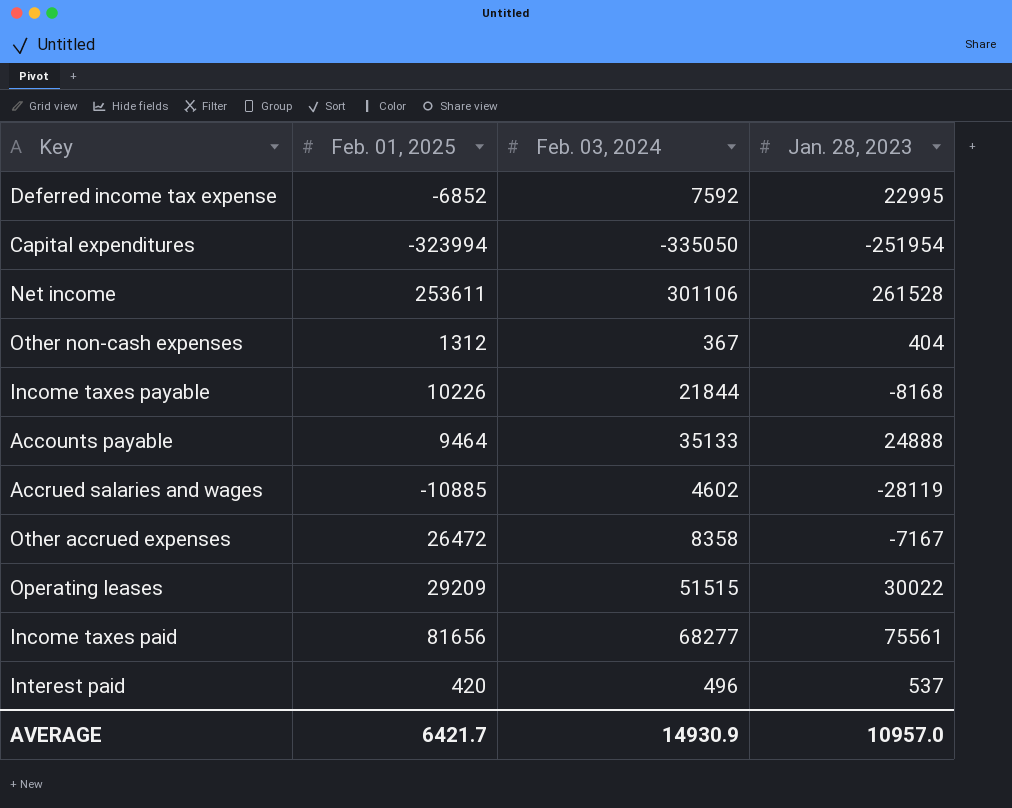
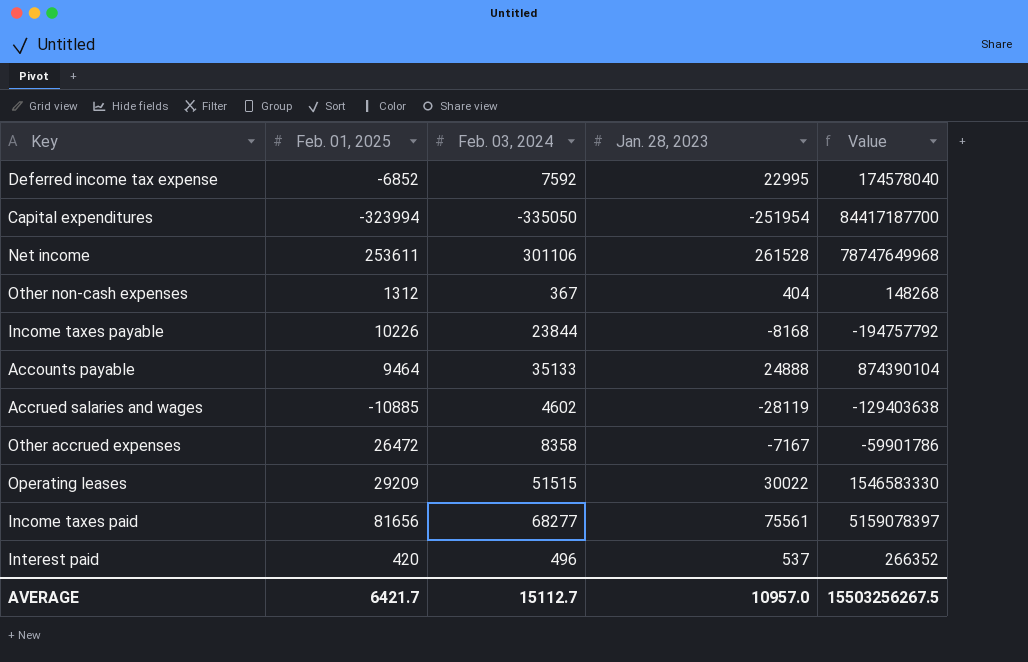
column Value | formula: none -> [Feb. 03, 2024] * [Jan. 28, 2023]
Income taxes payable | Feb. 03, 2024: 21844 -> 23844
AVERAGE | Feb. 03, 2024: 14930.9 -> 15112.7

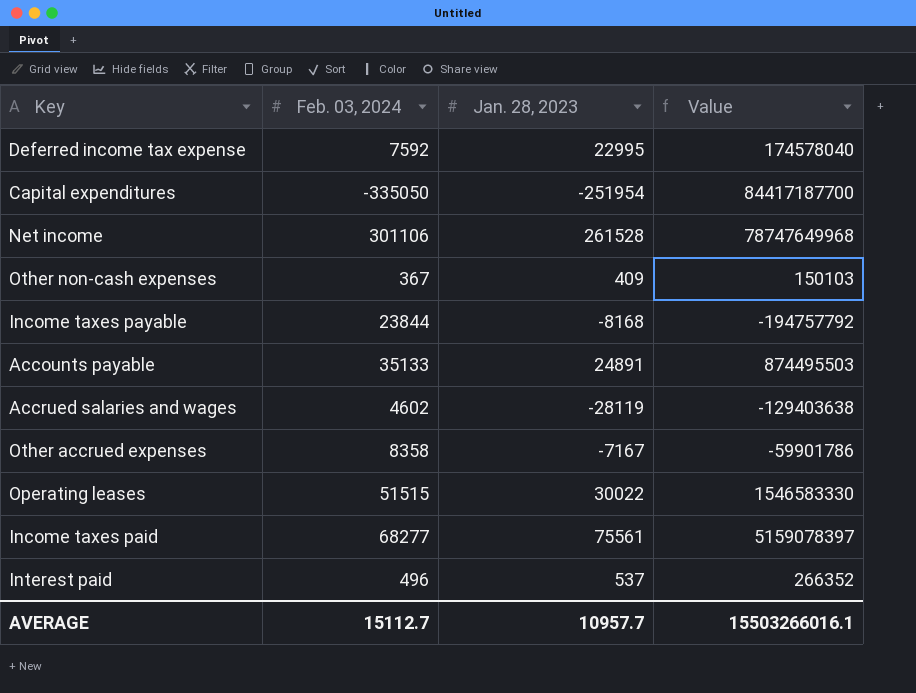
column Feb. 01, 2025 | position: 2 -> none
Other non-cash expenses | Jan. 28, 2023: 404 -> 409
Other non-cash expenses | Value: 148268 -> 150103
Accounts payable | Jan. 28, 2023: 24888 -> 24891
Accounts payable | Value: 874390104 -> 874495503
AVERAGE | Jan. 28, 2023: 10957.0 -> 10957.7
AVERAGE | Value: 15503256267.5 -> 15503266016.1

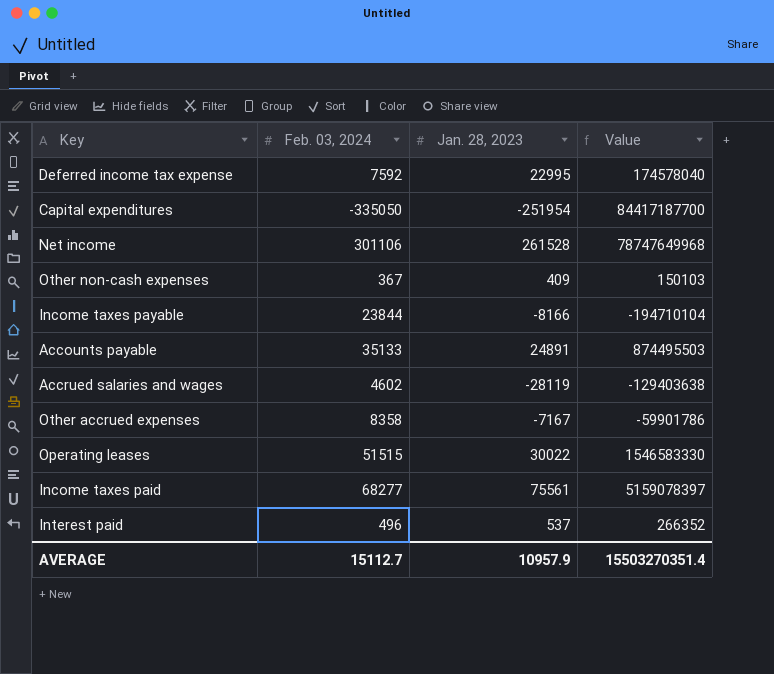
Income taxes payable | Jan. 28, 2023: -8168 -> -8166
Income taxes payable | Value: -194757792 -> -194710104
AVERAGE | Jan. 28, 2023: 10957.7 -> 10957.9
AVERAGE | Value: 15503266016.1 -> 15503270351.4

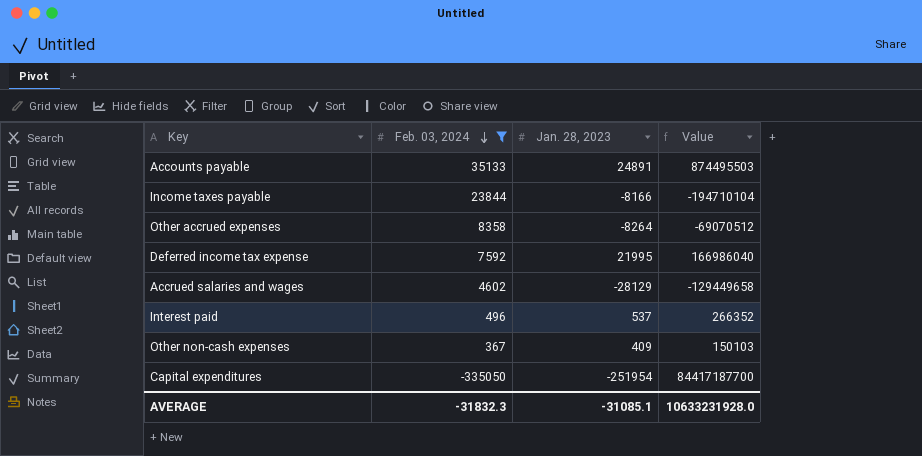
filter: none -> Feb. 03, 2024 <= 35133
row order: none -> Feb. 03, 2024 descending
Other accrued expenses | Jan. 28, 2023: -7167 -> -8264
Other accrued expenses | Value: -59901786 -> -69070512
Deferred income tax expense | Jan. 28, 2023: 22995 -> 21995
Deferred income tax expense | Value: 174578040 -> 166986040
Accrued salaries and wages | Jan. 28, 2023: -28119 -> -28129
Accrued salaries and wages | Value: -129403638 -> -129449658
AVERAGE | Feb. 03, 2024: 15112.7 -> -31832.3
AVERAGE | Jan. 28, 2023: 10957.9 -> -31085.1
AVERAGE | Value: 15503270351.4 -> 10633231928.0

